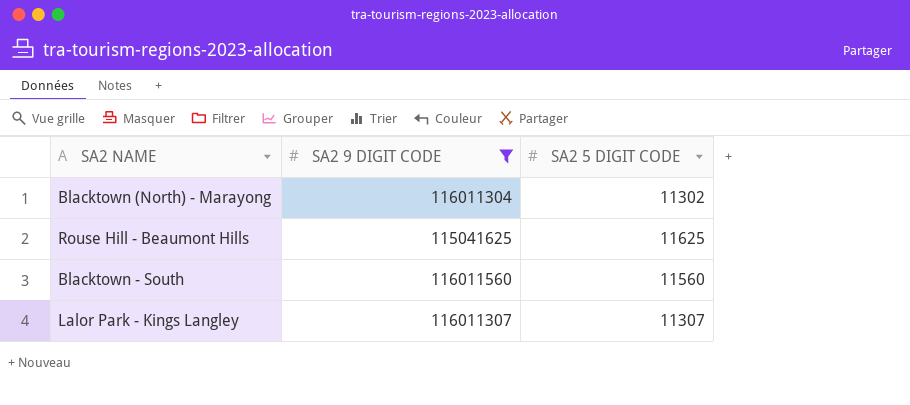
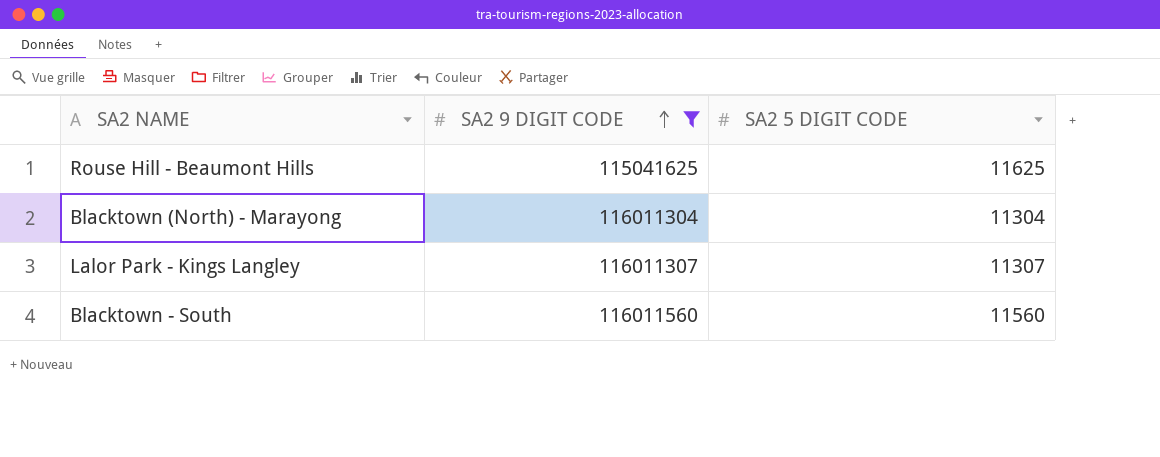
row order: none -> SA2 9 DIGIT CODE ascending
Blacktown (North) - Marayong | SA2 5 DIGIT CODE: 11302 -> 11304

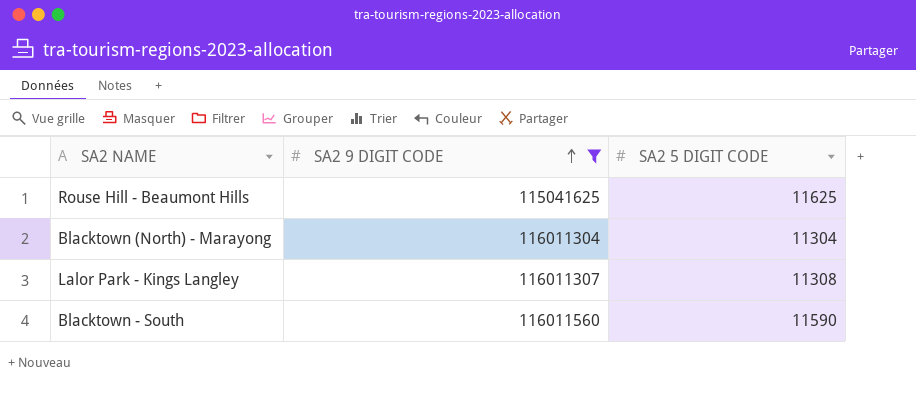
Lalor Park - Kings Langley | SA2 5 DIGIT CODE: 11307 -> 11308
Blacktown - South | SA2 5 DIGIT CODE: 11560 -> 11590

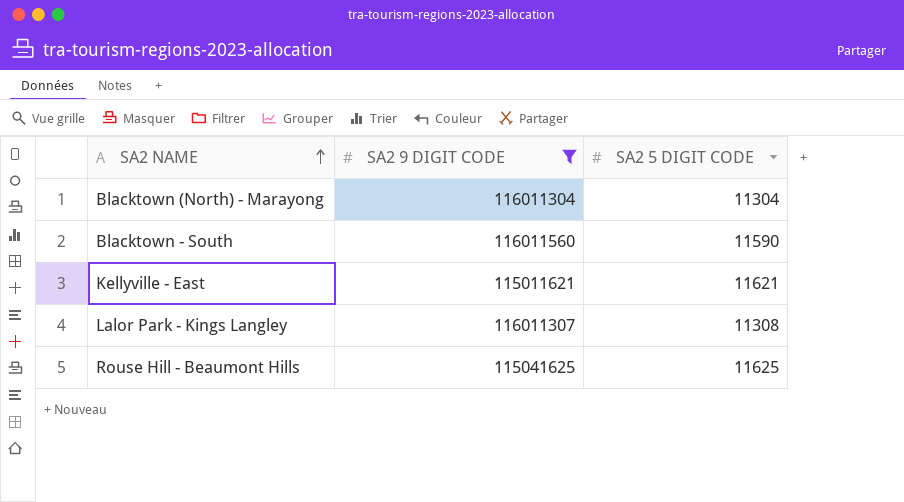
row order: SA2 9 DIGIT CODE ascending -> SA2 NAME ascending
row Kellyville - East: none -> 115011621 | 11621

